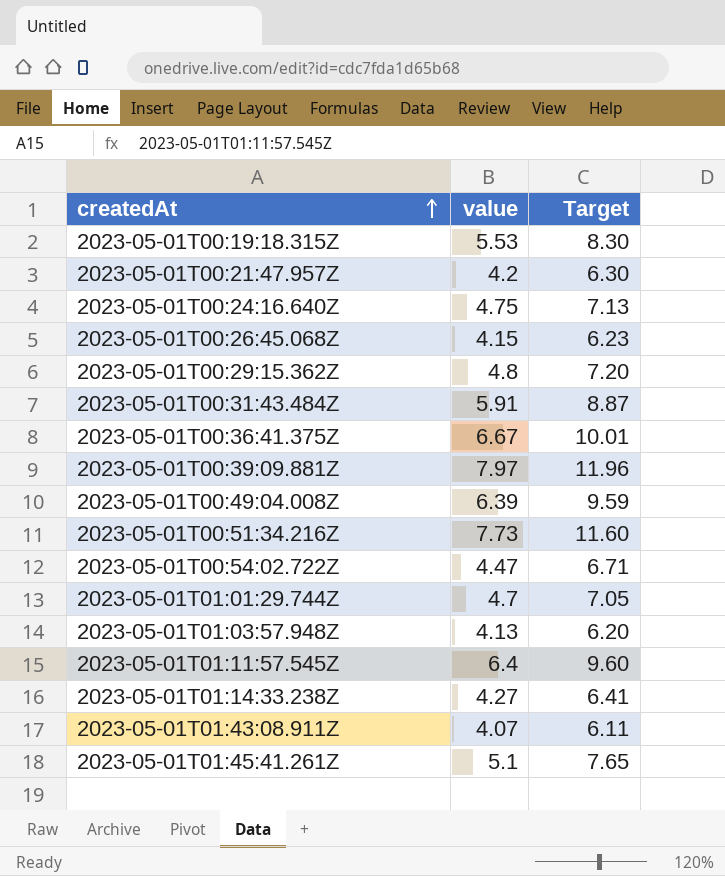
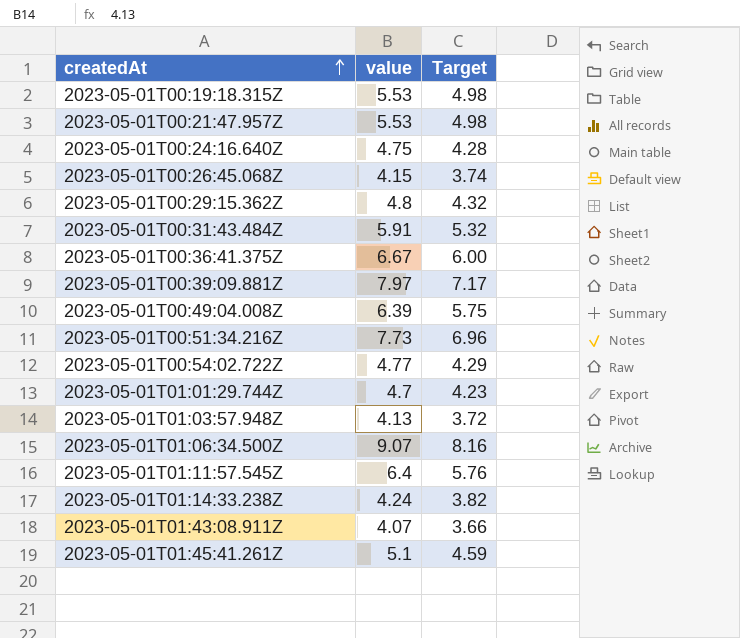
column Target | formula: [value] * 1.5 -> [value] * 0.9
2023-05-01T00:21:47.957Z | value: 4.2 -> 5.53
2023-05-01T00:54:02.722Z | value: 4.47 -> 4.77
row 2023-05-01T01:06:34.500Z: none -> 9.07 | 8.16
2023-05-01T01:14:33.238Z | value: 4.27 -> 4.24

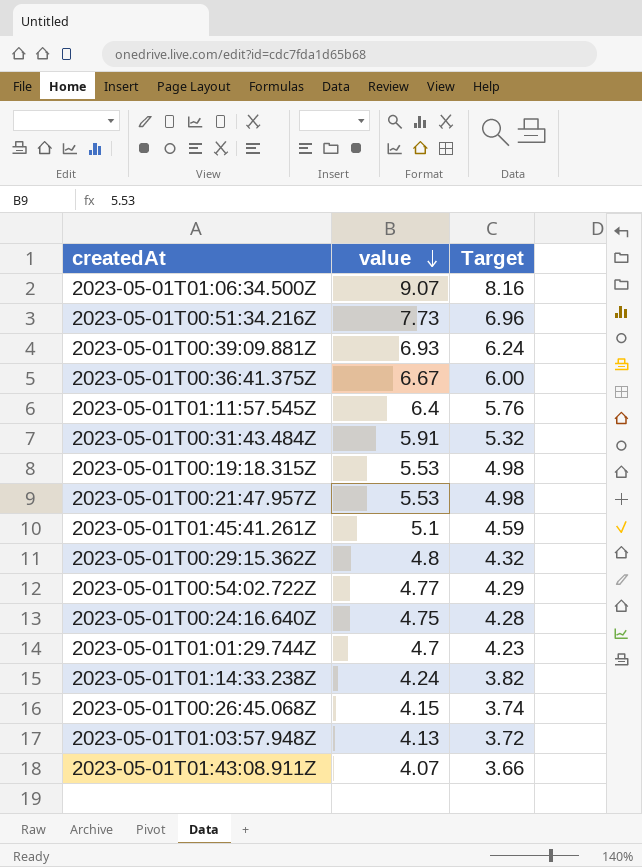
row order: createdAt ascending -> value descending
row 2023-05-01T00:49:04.008Z: 6.39 | 5.75 -> none
2023-05-01T00:39:09.881Z | value: 7.97 -> 6.93
2023-05-01T00:39:09.881Z | Target: 7.17 -> 6.24

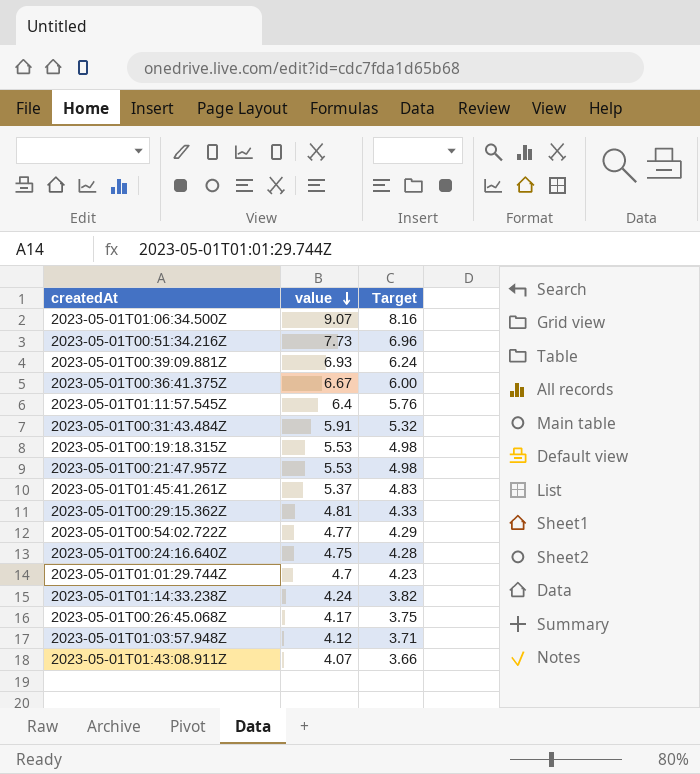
2023-05-01T01:45:41.261Z | value: 5.1 -> 5.37
2023-05-01T01:45:41.261Z | Target: 4.59 -> 4.83
2023-05-01T00:29:15.362Z | value: 4.8 -> 4.81
2023-05-01T00:29:15.362Z | Target: 4.32 -> 4.33
2023-05-01T00:26:45.068Z | value: 4.15 -> 4.17
2023-05-01T00:26:45.068Z | Target: 3.74 -> 3.75
2023-05-01T01:03:57.948Z | value: 4.13 -> 4.12
2023-05-01T01:03:57.948Z | Target: 3.72 -> 3.71

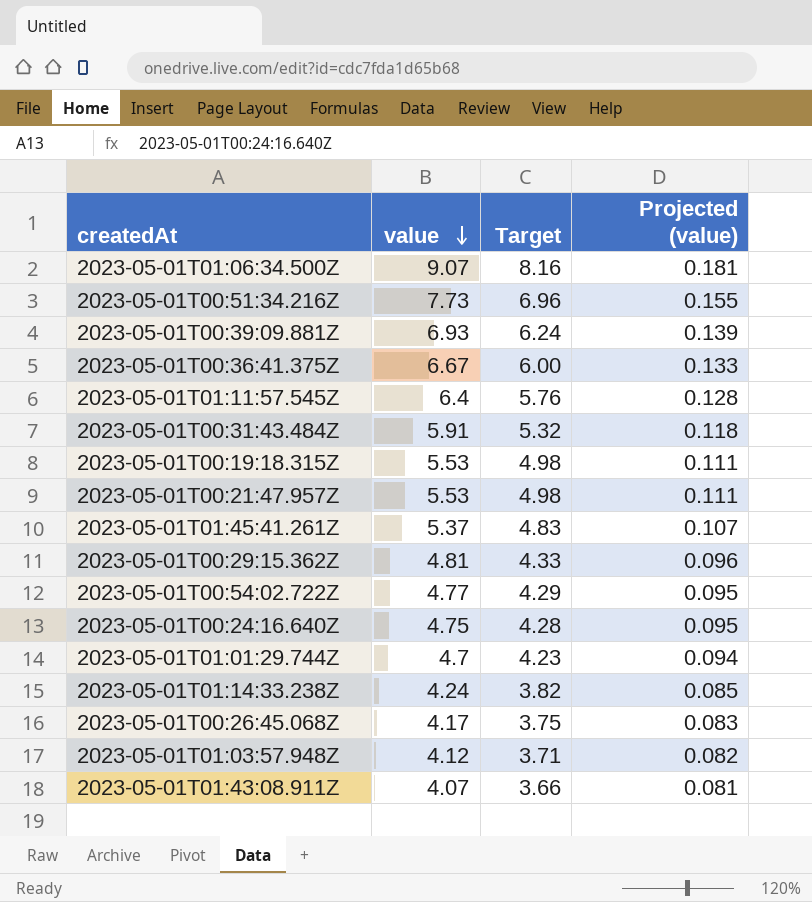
column Projected (value) | formula: none -> [value] * 0.02

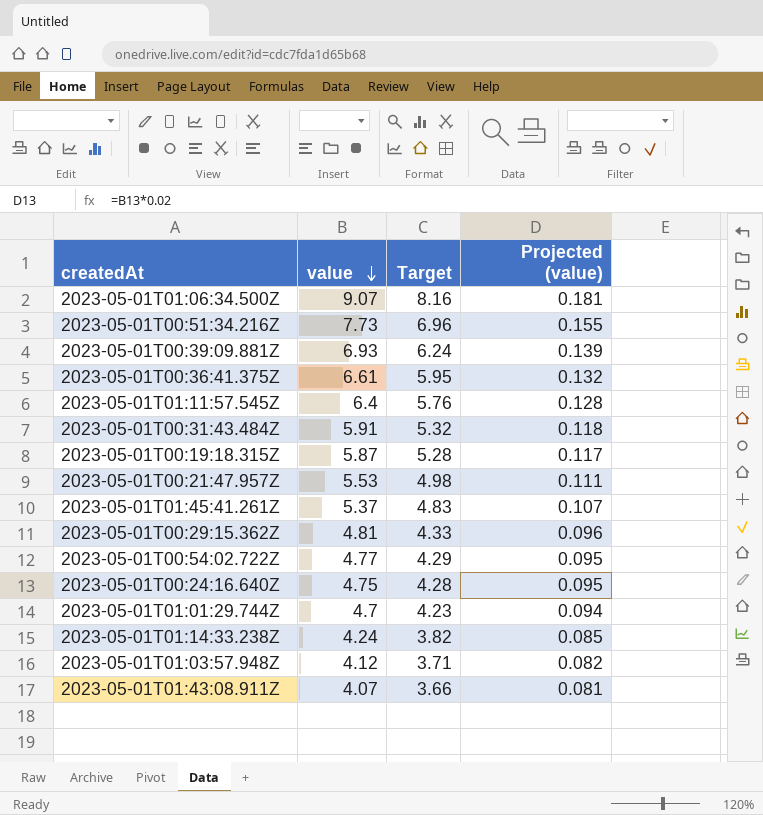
row 2023-05-01T00:26:45.068Z: 4.17 | 3.75 | 0.083 -> none
2023-05-01T00:36:41.375Z | value: 6.67 -> 6.61
2023-05-01T00:36:41.375Z | Target: 6.00 -> 5.95
2023-05-01T00:36:41.375Z | Projected (value): 0.133 -> 0.132
2023-05-01T00:19:18.315Z | value: 5.53 -> 5.87
2023-05-01T00:19:18.315Z | Target: 4.98 -> 5.28
2023-05-01T00:19:18.315Z | Projected (value): 0.111 -> 0.117

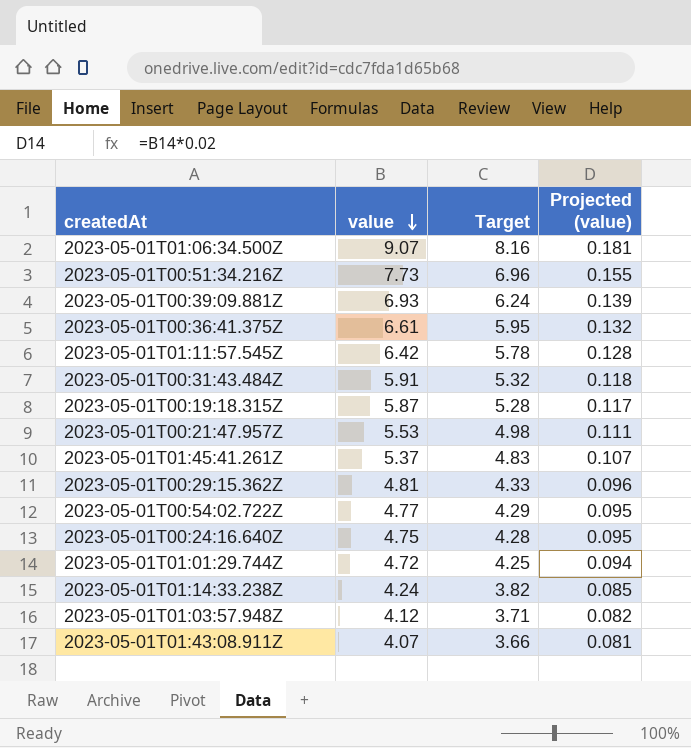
2023-05-01T01:11:57.545Z | value: 6.4 -> 6.42
2023-05-01T01:11:57.545Z | Target: 5.76 -> 5.78
2023-05-01T01:01:29.744Z | value: 4.7 -> 4.72
2023-05-01T01:01:29.744Z | Target: 4.23 -> 4.25

